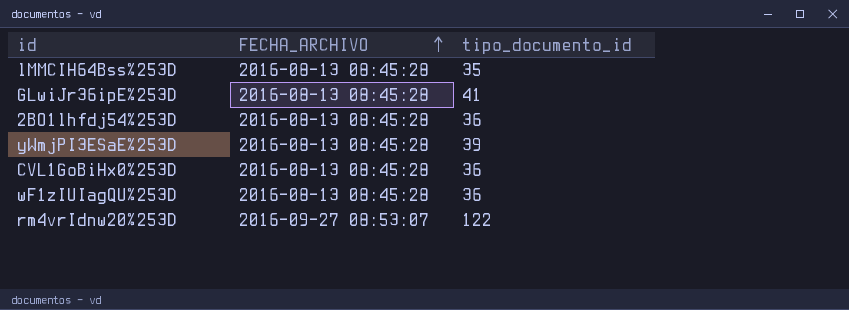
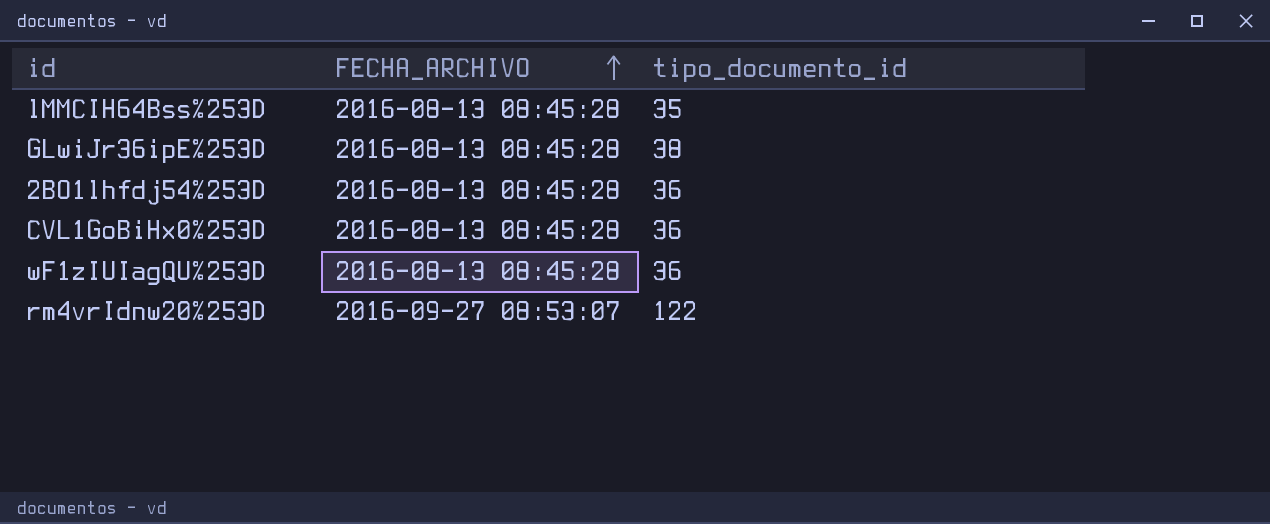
row yWmjPI3ESaE%253D: 2016-08-13 08:45:28 | 39 -> none
GLwiJr36ipE%253D | tipo_documento_id: 41 -> 38

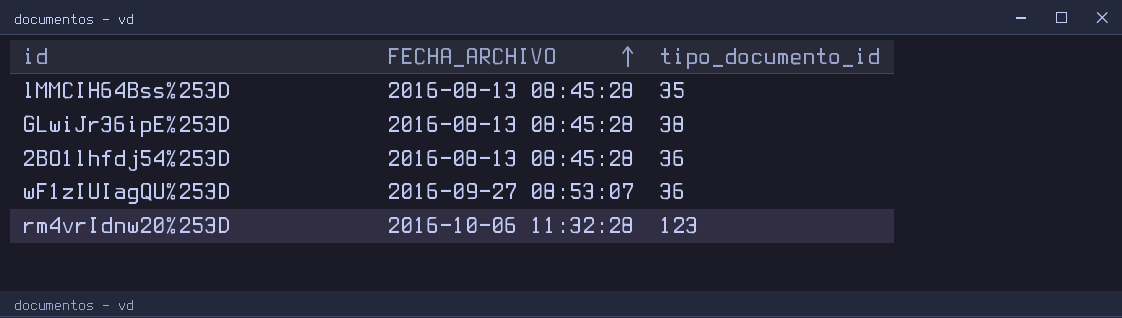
row CVL1GoBiHx0%253D: 2016-08-13 08:45:28 | 36 -> none
wF1zIUIagQU%253D | FECHA_ARCHIVO: 2016-08-13 08:45:28 -> 2016-09-27 08:53:07
rm4vrIdnw20%253D | FECHA_ARCHIVO: 2016-09-27 08:53:07 -> 2016-10-06 11:32:28
rm4vrIdnw20%253D | tipo_documento_id: 122 -> 123

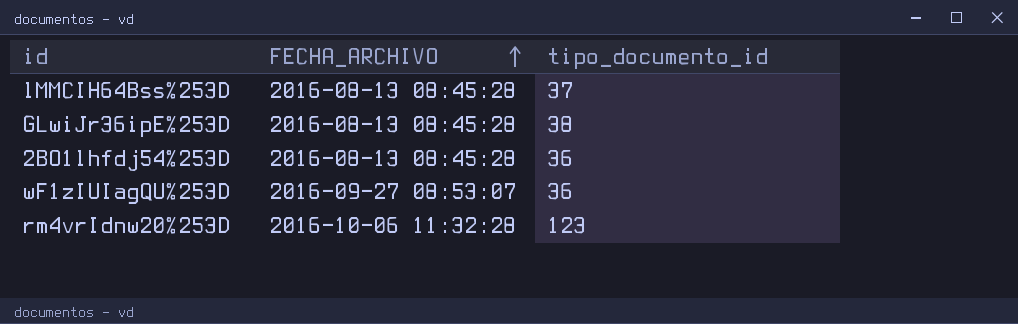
lMMCIH64Bss%253D | tipo_documento_id: 35 -> 37

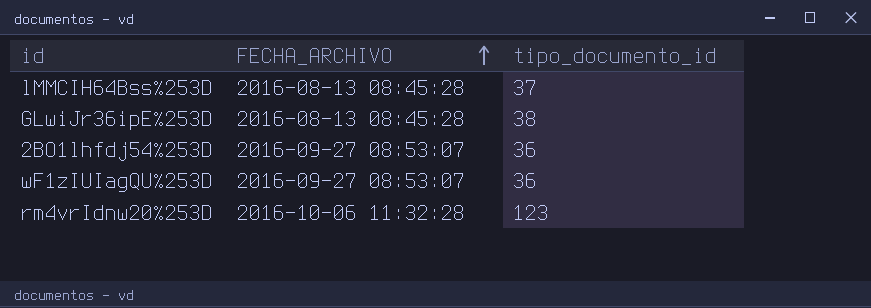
2BO1lhfdj54%253D | FECHA_ARCHIVO: 2016-08-13 08:45:28 -> 2016-09-27 08:53:07

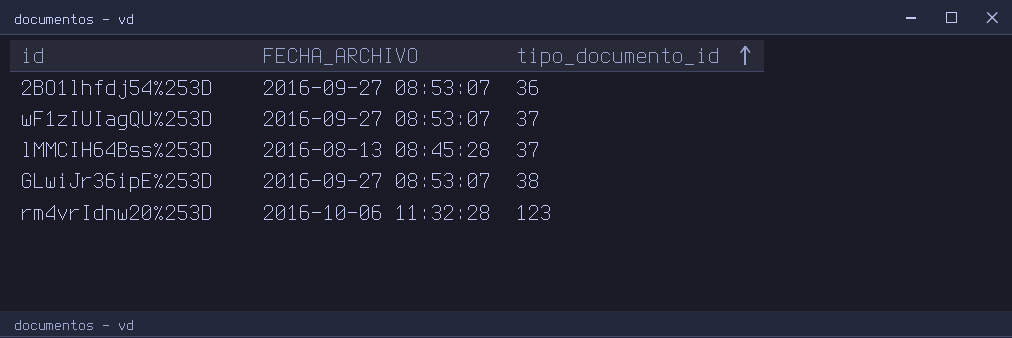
row order: FECHA_ARCHIVO ascending -> tipo_documento_id ascending
wF1zIUIagQU%253D | tipo_documento_id: 36 -> 37
GLwiJr36ipE%253D | FECHA_ARCHIVO: 2016-08-13 08:45:28 -> 2016-09-27 08:53:07

